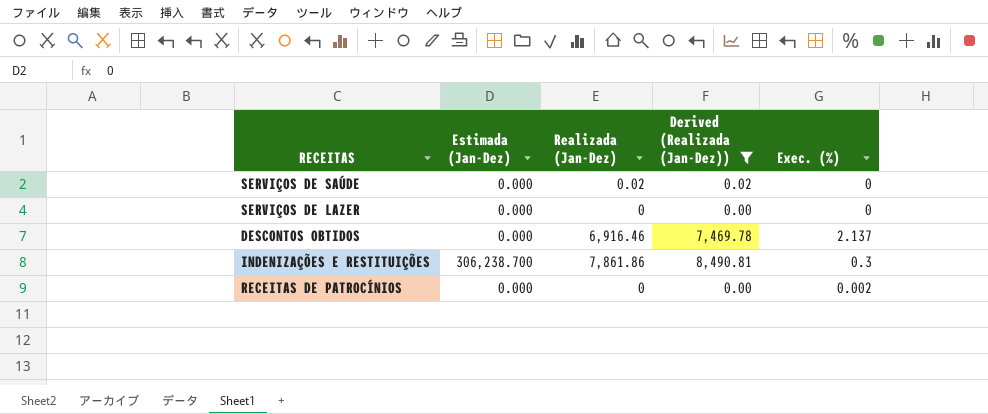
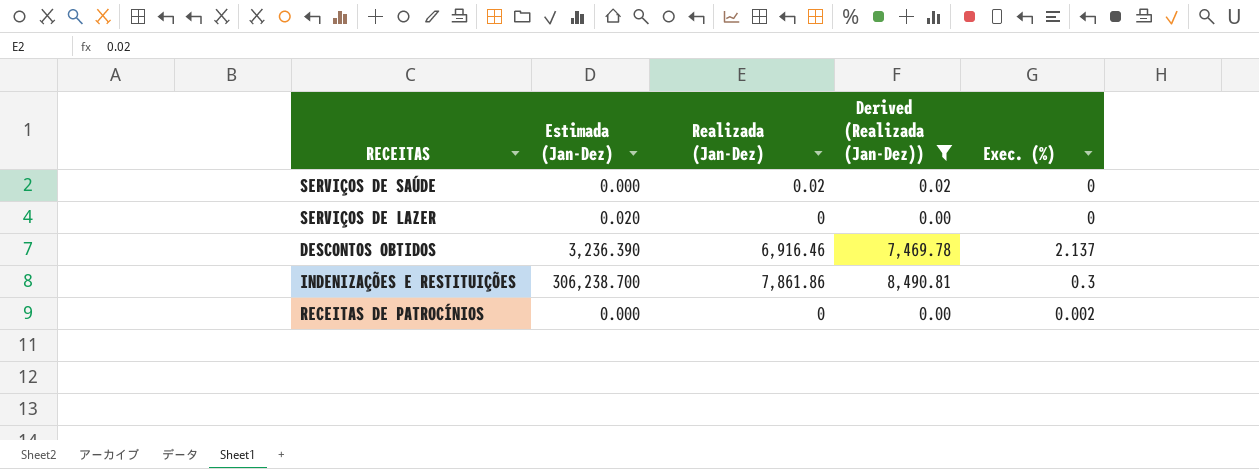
SERVIÇOS DE LAZER | Estimada (Jan-Dez): 0.000 -> 0.020
DESCONTOS OBTIDOS | Estimada (Jan-Dez): 0.000 -> 3,236.390

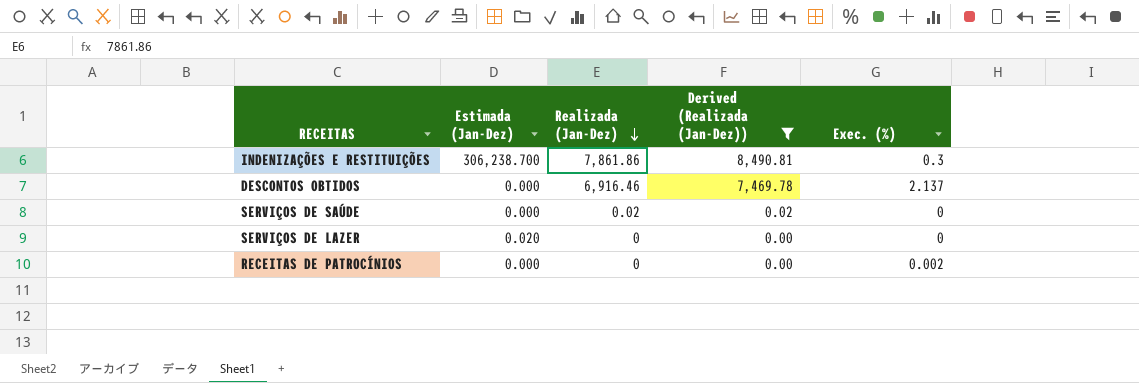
row order: none -> Realizada (Jan-Dez) descending
DESCONTOS OBTIDOS | Estimada (Jan-Dez): 3,236.390 -> 0.000

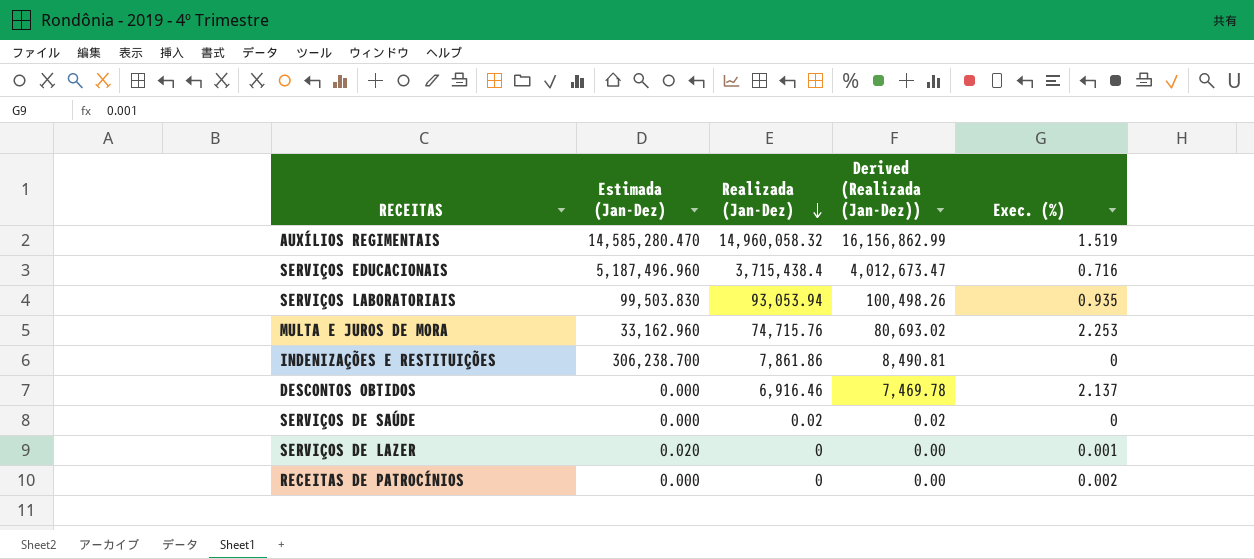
filter: Derived (Realizada (Jan-Dez)) <= 8,490.81 -> none
INDENIZAÇÕES E RESTITUIÇÕES | Exec. (%): 0.3 -> 0
SERVIÇOS DE LAZER | Exec. (%): 0 -> 0.001

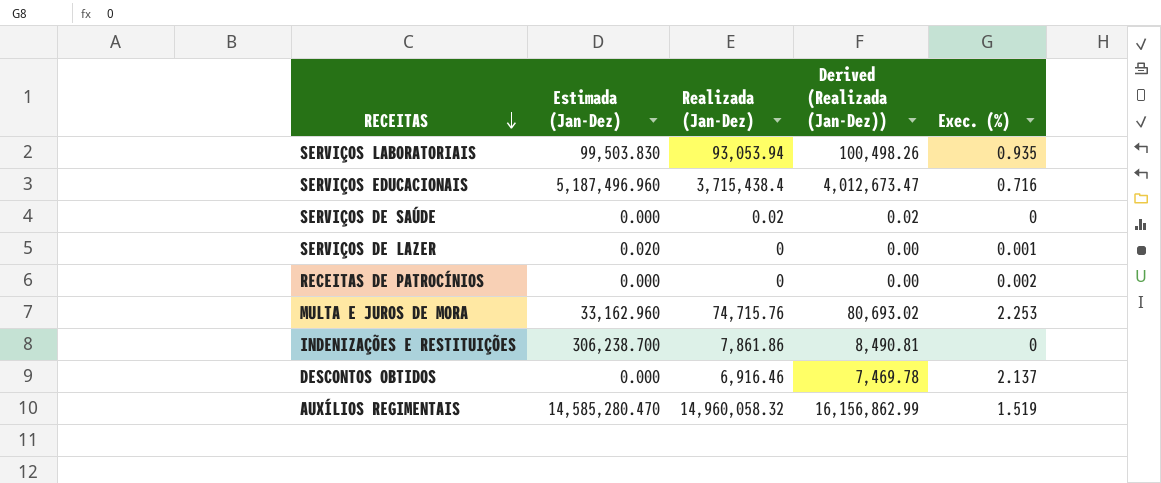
row order: Realizada (Jan-Dez) descending -> RECEITAS descending

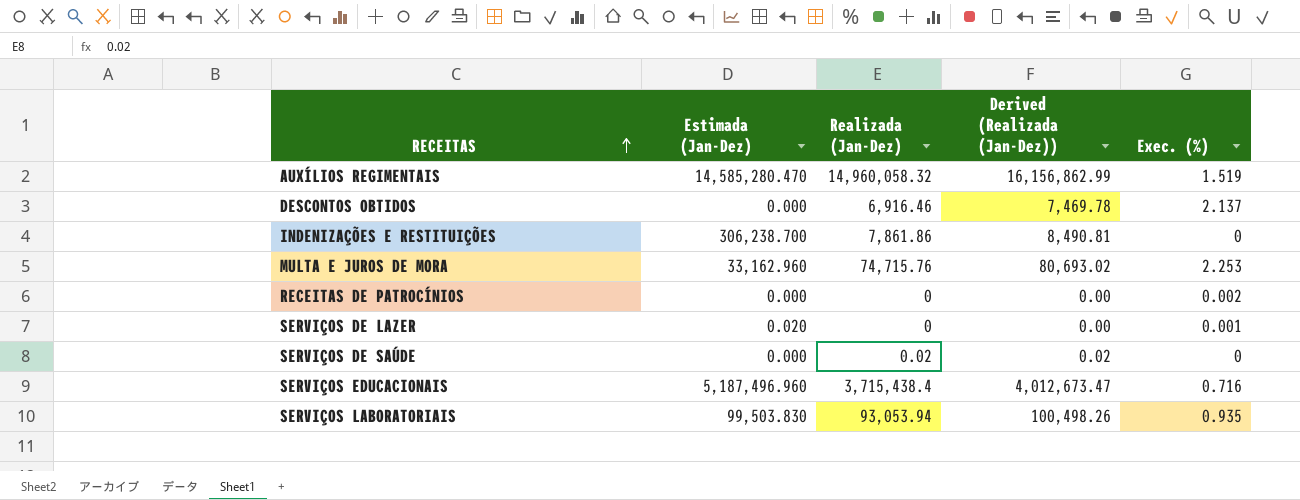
row order: RECEITAS descending -> RECEITAS ascending

